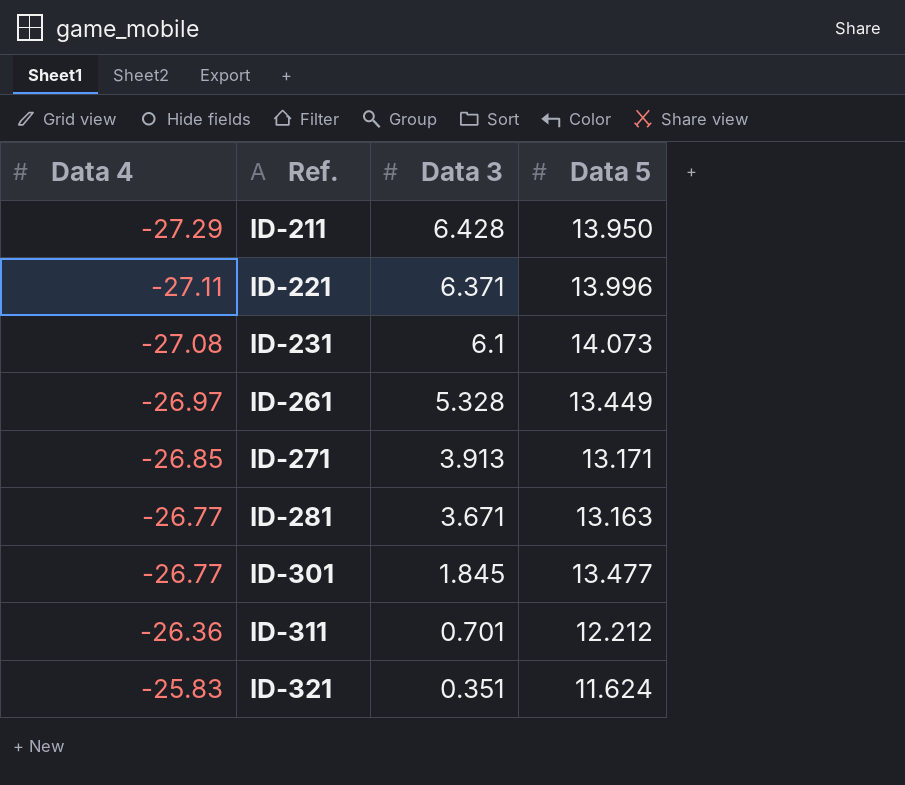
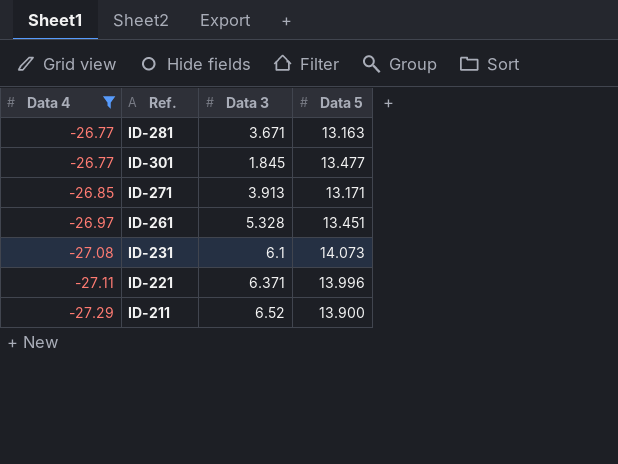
filter: none -> Data 4 <= -26.77
row order: Data 4 ascending -> Data 4 descending
ID-261 | Data 5: 13.449 -> 13.451
ID-211 | Data 3: 6.428 -> 6.52
ID-211 | Data 5: 13.950 -> 13.900

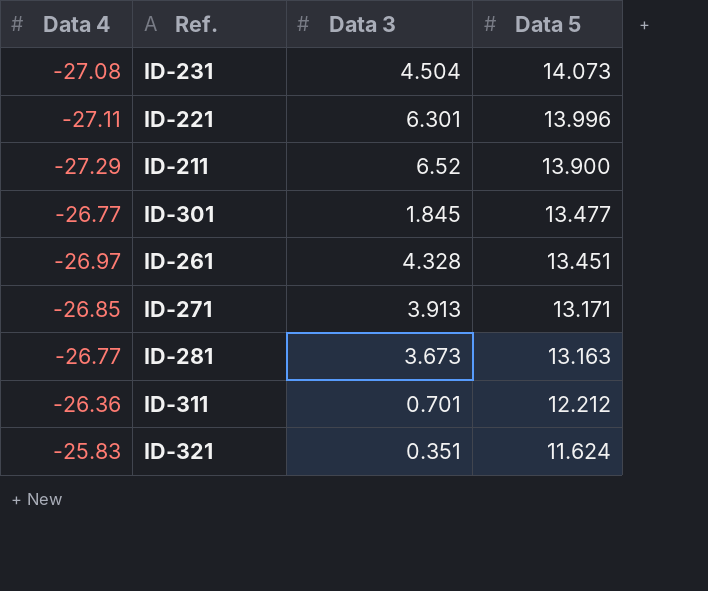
filter: Data 4 <= -26.77 -> none
row order: Data 4 descending -> Data 5 descending
ID-231 | Data 3: 6.1 -> 4.504
ID-221 | Data 3: 6.371 -> 6.301
ID-261 | Data 3: 5.328 -> 4.328
ID-281 | Data 3: 3.671 -> 3.673

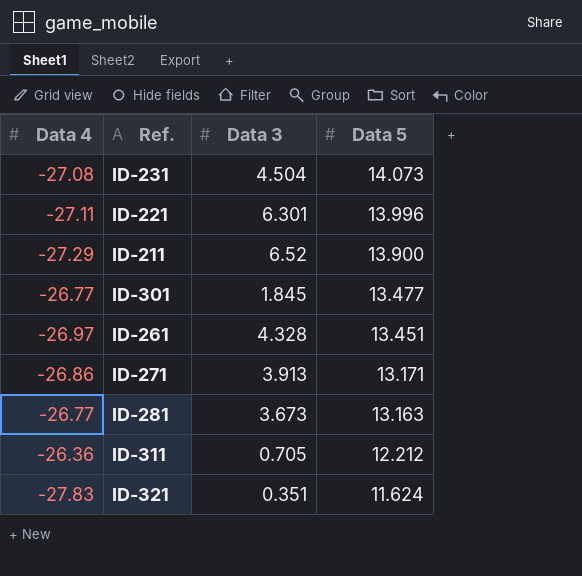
ID-271 | Data 4: -26.85 -> -26.86
ID-311 | Data 3: 0.701 -> 0.705
ID-321 | Data 4: -25.83 -> -27.83

